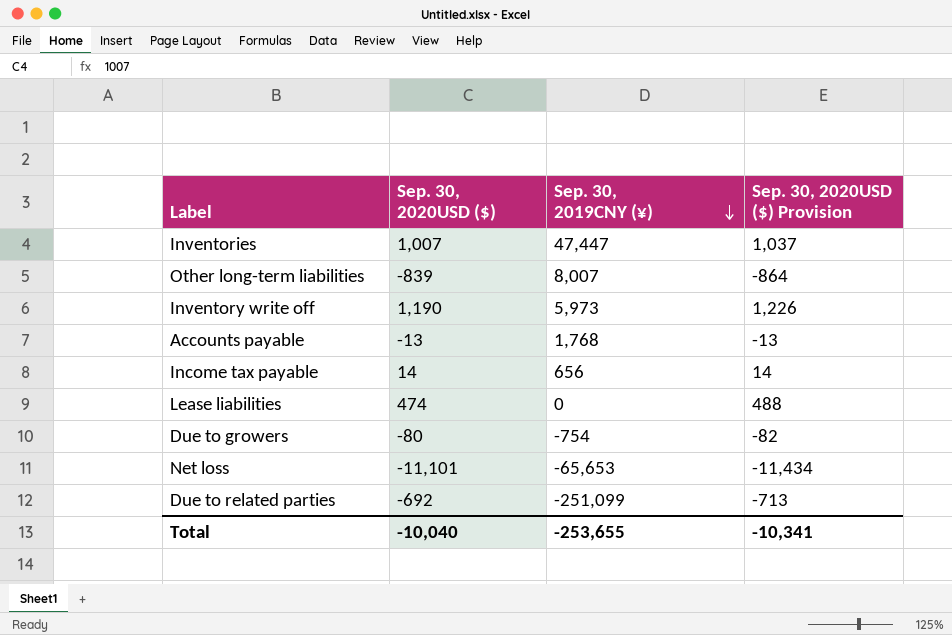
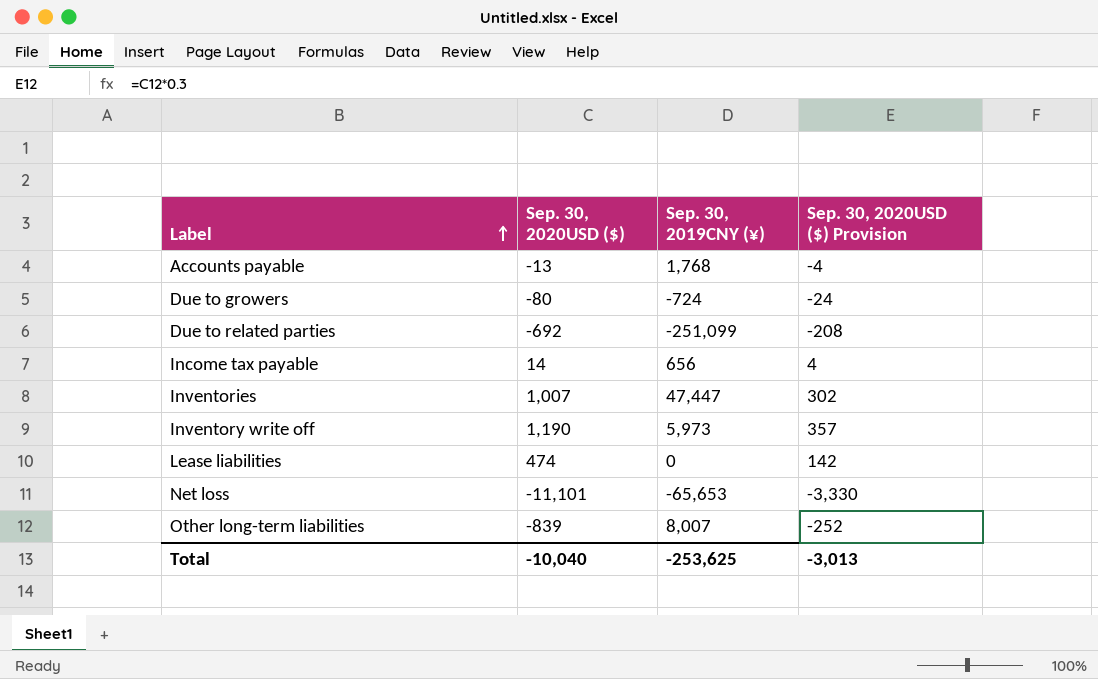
row order: Sep. 30, 2019CNY (¥) descending -> Label ascending
column Sep. 30, 2020USD ($) Provision | formula: [Sep. 30, 2020USD ($)] * 1.03 -> [Sep. 30, 2020USD ($)] * 0.3
Due to growers | Sep. 30, 2019CNY (¥): -754 -> -724
Total | Sep. 30, 2019CNY (¥): -253,655 -> -253,625
Total | Sep. 30, 2020USD ($) Provision: -10,341 -> -3,013

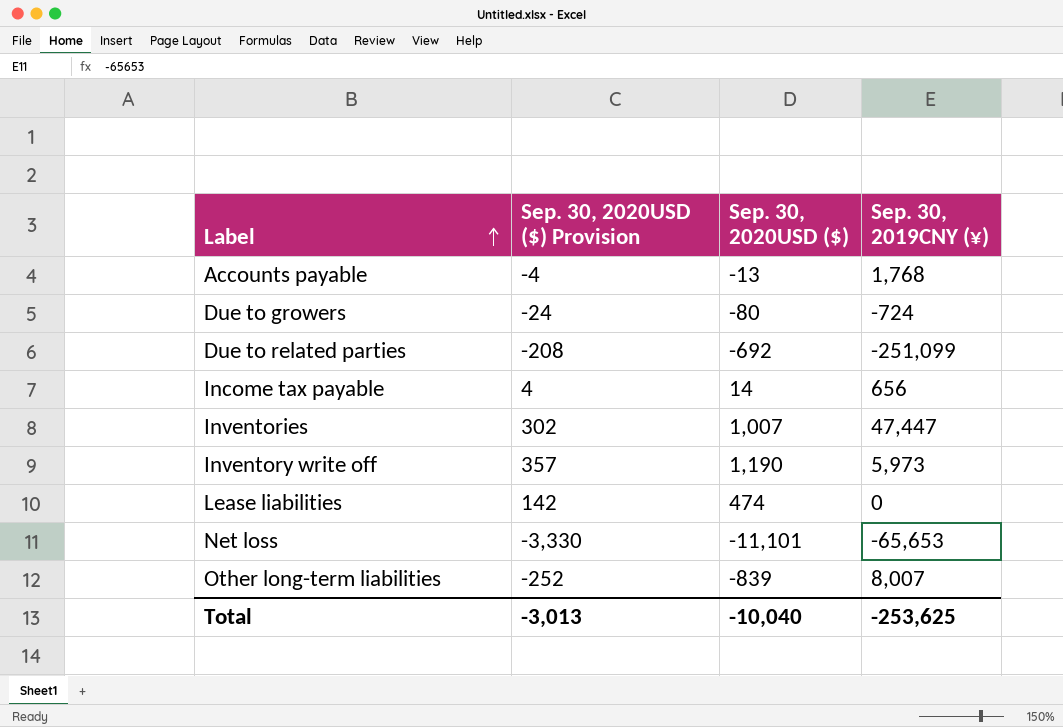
column Sep. 30, 2020USD ($) Provision | position: 4 -> 2

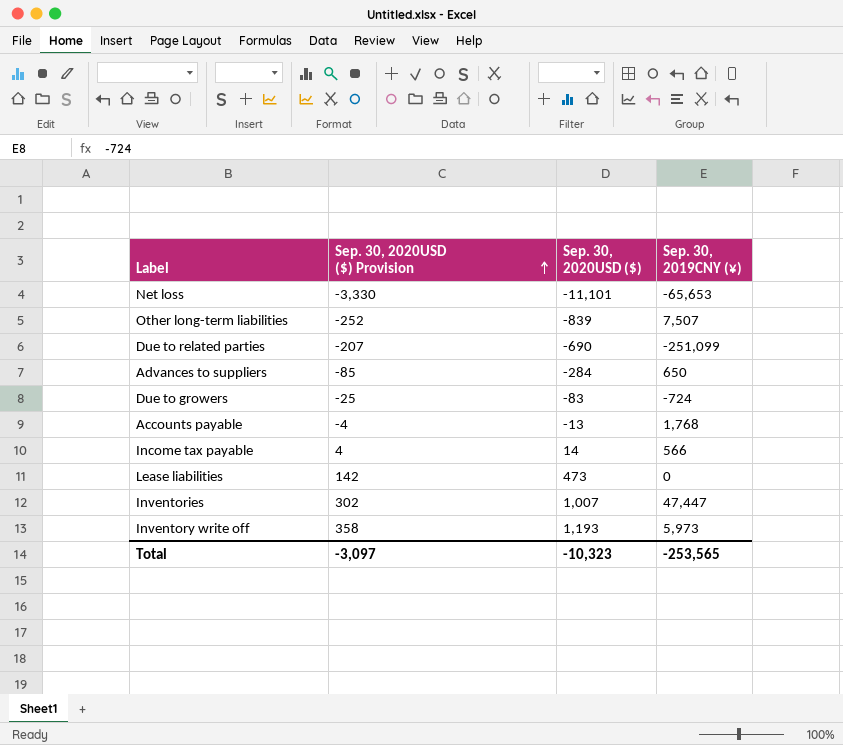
row order: Label ascending -> Sep. 30, 2020USD ($) Provision ascending
Other long-term liabilities | Sep. 30, 2019CNY (¥): 8,007 -> 7,507
Due to related parties | Sep. 30, 2020USD ($) Provision: -208 -> -207
Due to related parties | Sep. 30, 2020USD ($): -692 -> -690
row Advances to suppliers: none -> -85 | -284 | 650
Due to growers | Sep. 30, 2020USD ($) Provision: -24 -> -25
Due to growers | Sep. 30, 2020USD ($): -80 -> -83
Income tax payable | Sep. 30, 2019CNY (¥): 656 -> 566
Lease liabilities | Sep. 30, 2020USD ($): 474 -> 473
Inventory write off | Sep. 30, 2020USD ($) Provision: 357 -> 358
Inventory write off | Sep. 30, 2020USD ($): 1,190 -> 1,193
Total | Sep. 30, 2020USD ($) Provision: -3,013 -> -3,097
Total | Sep. 30, 2020USD ($): -10,040 -> -10,323
Total | Sep. 30, 2019CNY (¥): -253,625 -> -253,565

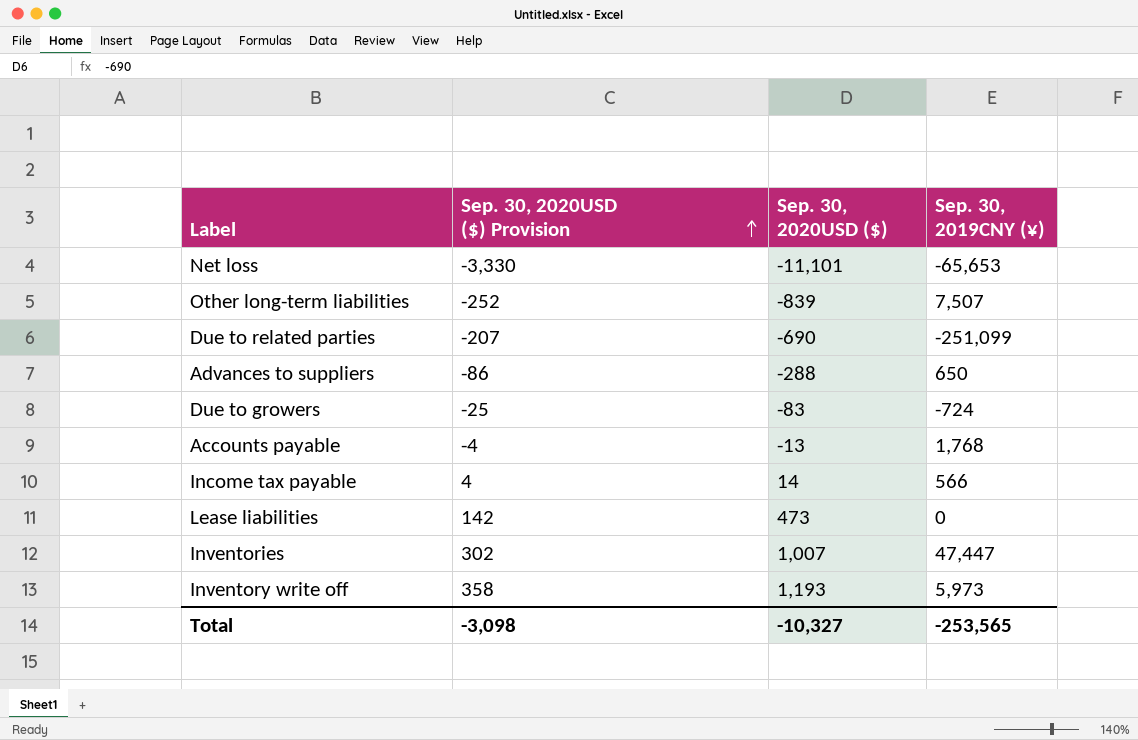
Advances to suppliers | Sep. 30, 2020USD ($) Provision: -85 -> -86
Advances to suppliers | Sep. 30, 2020USD ($): -284 -> -288
Total | Sep. 30, 2020USD ($) Provision: -3,097 -> -3,098
Total | Sep. 30, 2020USD ($): -10,323 -> -10,327

